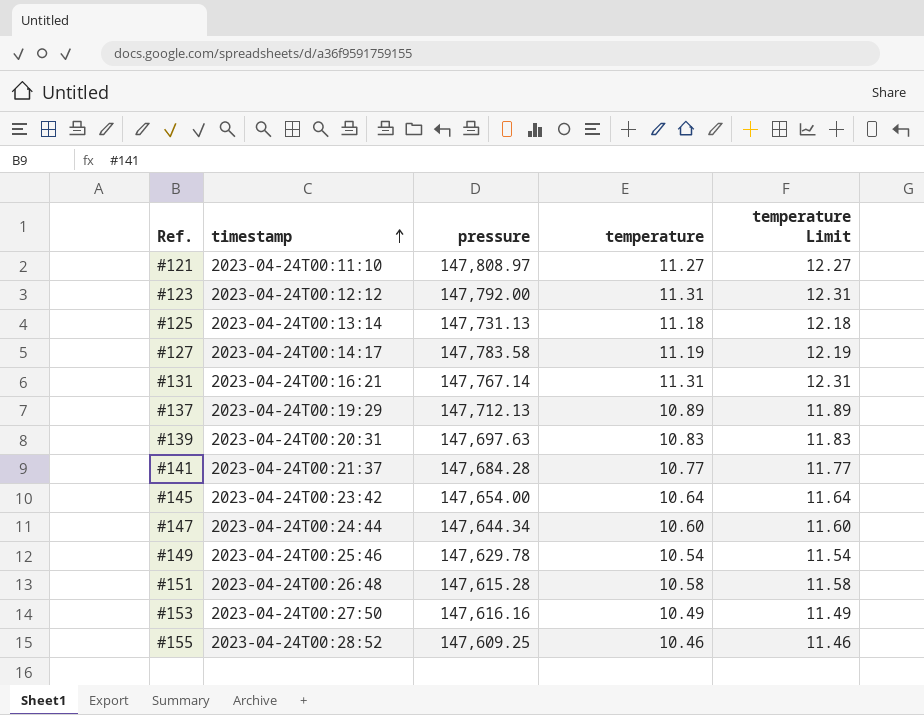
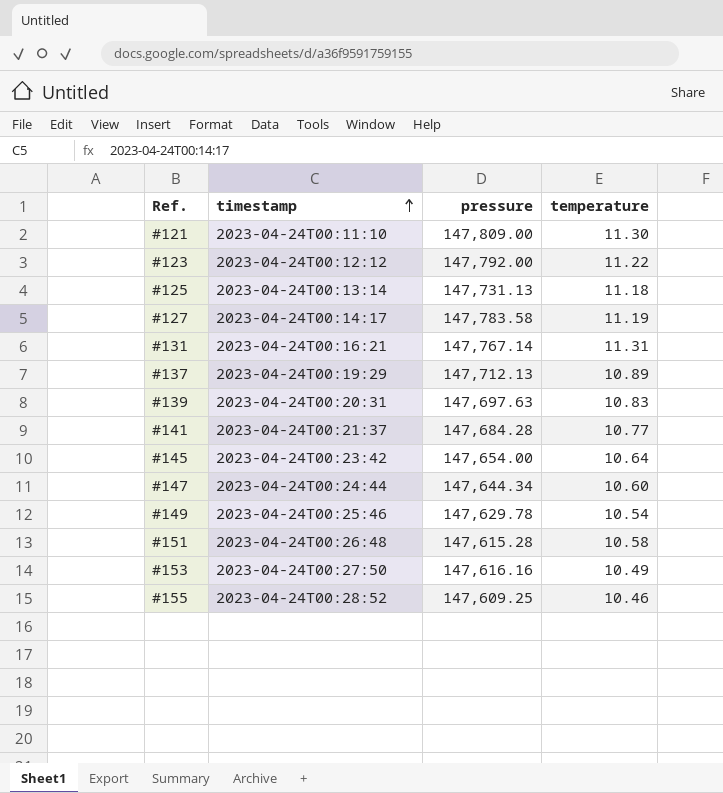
column temperature Limit | formula: [temperature] + 1 -> none
#121 | pressure: 147,808.97 -> 147,809.00
#121 | temperature: 11.27 -> 11.30
#123 | temperature: 11.31 -> 11.22

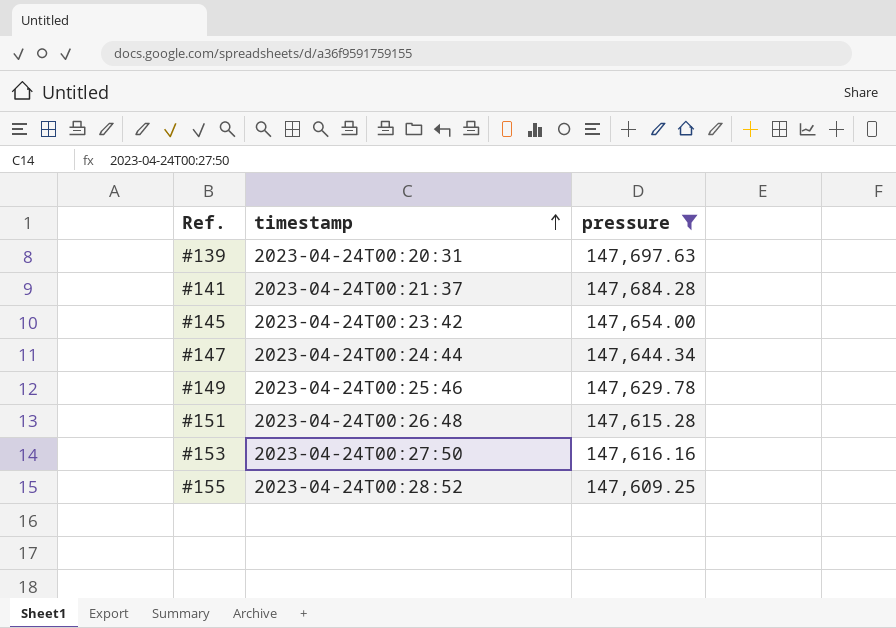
filter: none -> pressure <= 147,697.63
column temperature | position: 4 -> none

